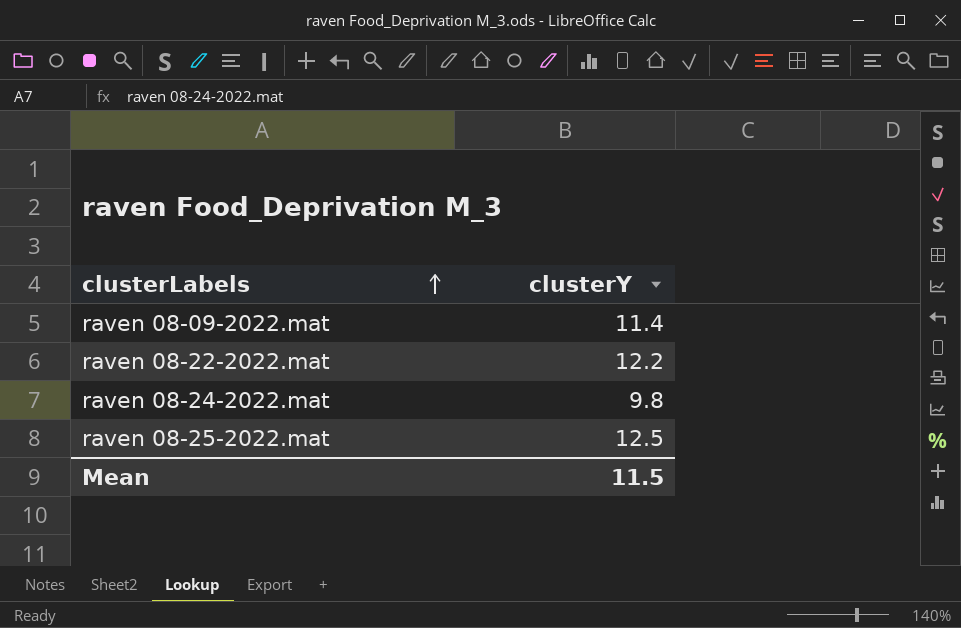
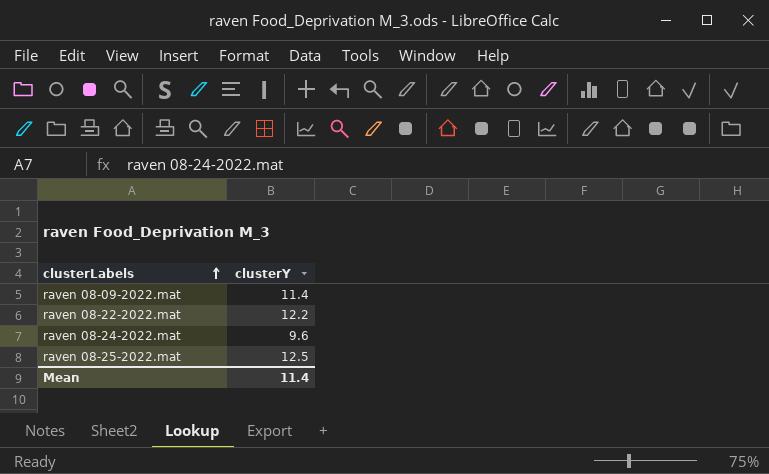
raven 08-24-2022.mat | clusterY: 9.8 -> 9.6
Mean | clusterY: 11.5 -> 11.4

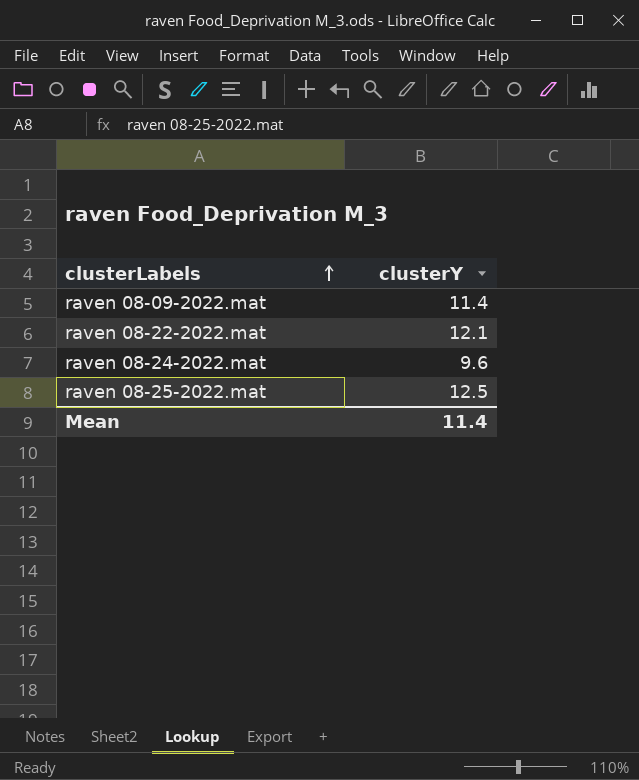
raven 08-22-2022.mat | clusterY: 12.2 -> 12.1

